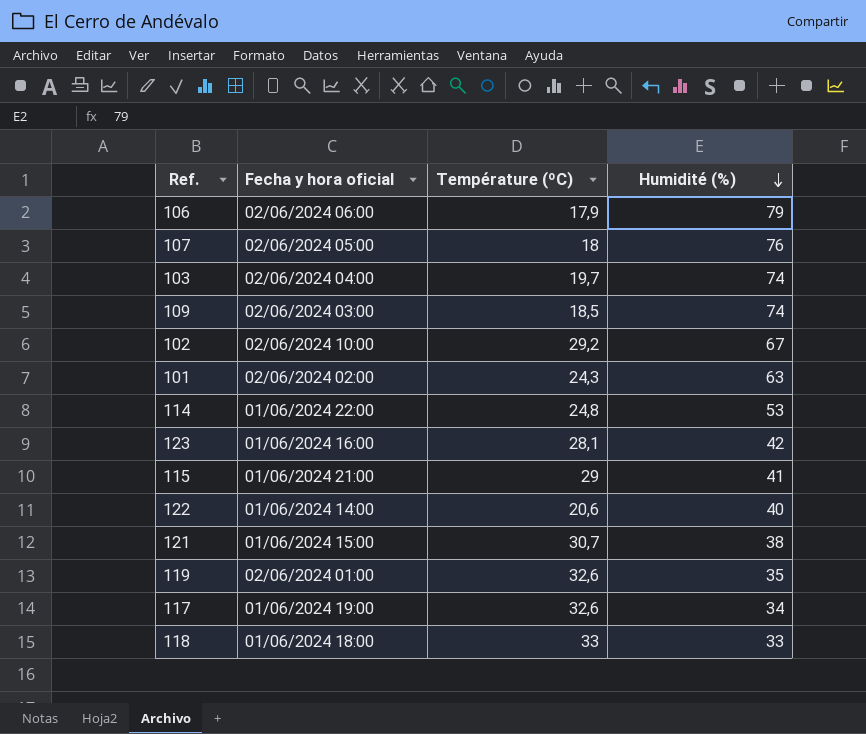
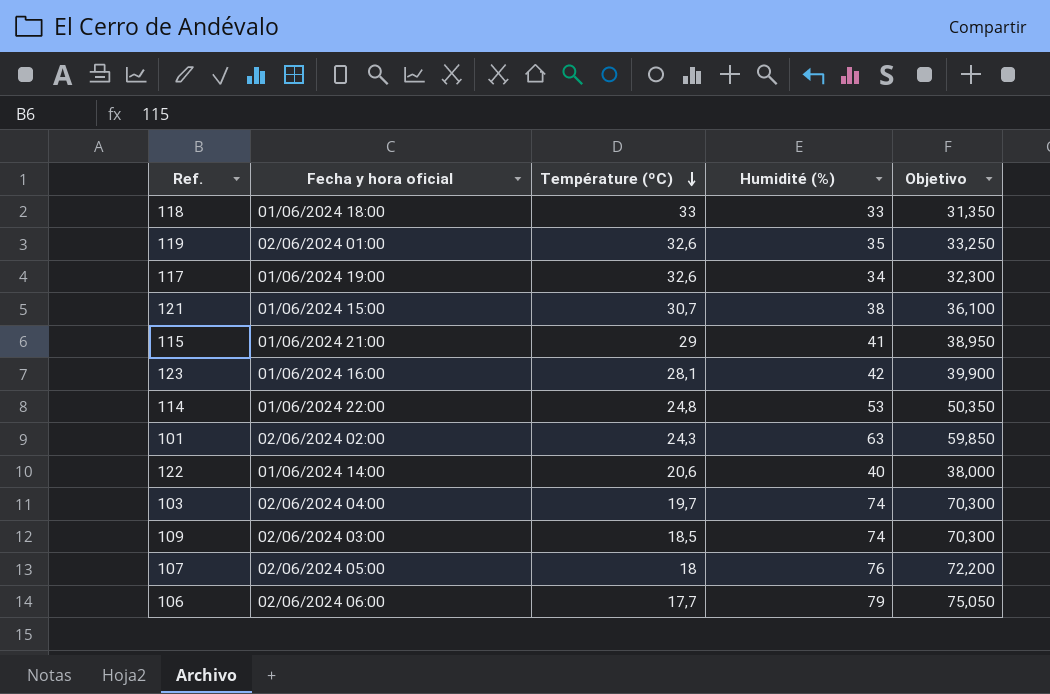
row order: Humidité (%) descending -> Température (ºC) descending
column Objetivo | formula: none -> [Humidité (%)] * 0,95
row 102: 02/06/2024 10:00 | 29,2 | 67 -> none
106 | Température (ºC): 17,9 -> 17,7

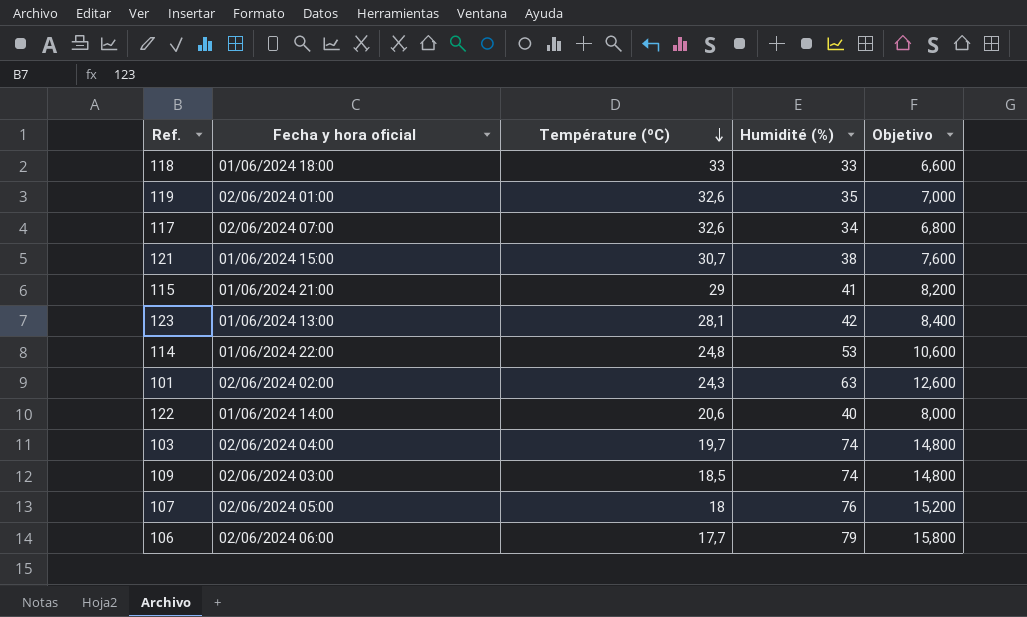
column Objetivo | formula: [Humidité (%)] * 0,95 -> [Humidité (%)] * 0,2
117 | Fecha y hora oficial: 01/06/2024 19:00 -> 02/06/2024 07:00
123 | Fecha y hora oficial: 01/06/2024 16:00 -> 01/06/2024 13:00

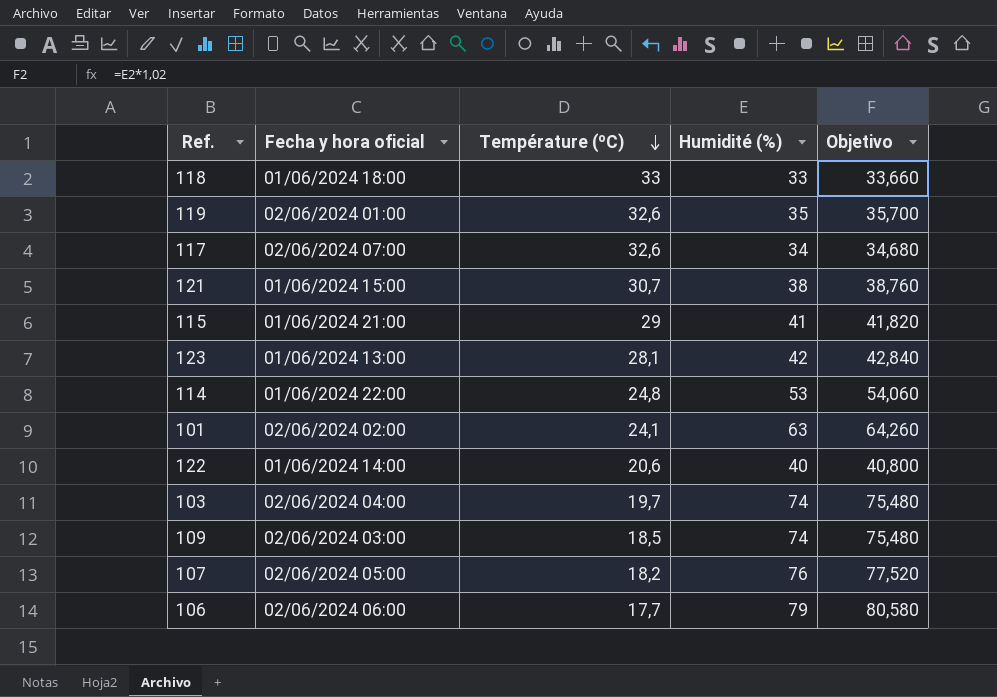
column Objetivo | formula: [Humidité (%)] * 0,2 -> [Humidité (%)] * 1,02
101 | Température (ºC): 24,3 -> 24,1
107 | Température (ºC): 18 -> 18,2

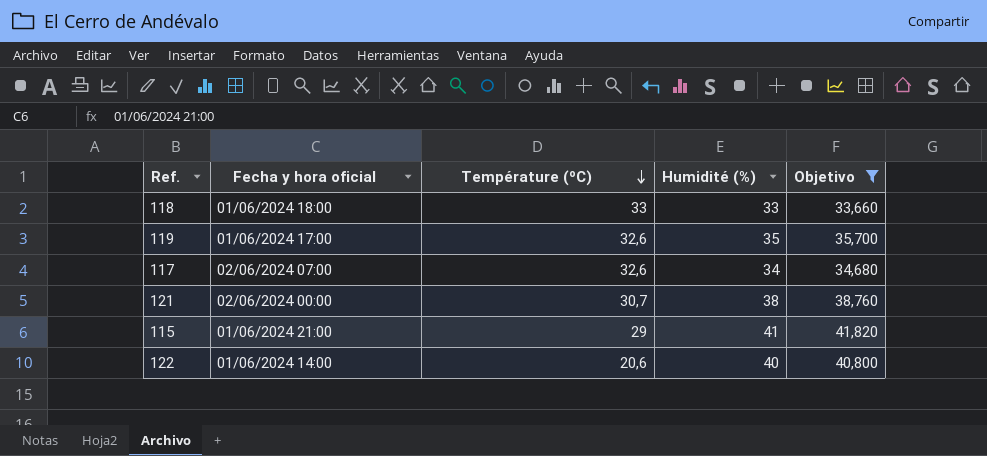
filter: none -> Objetivo <= 41,820
119 | Fecha y hora oficial: 02/06/2024 01:00 -> 01/06/2024 17:00
121 | Fecha y hora oficial: 01/06/2024 15:00 -> 02/06/2024 00:00

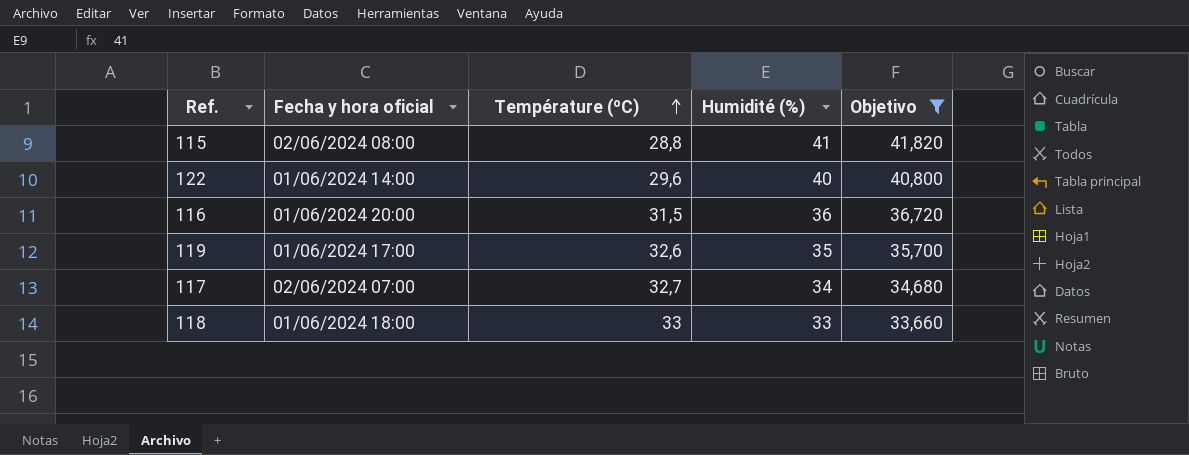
row order: Température (ºC) descending -> Température (ºC) ascending
row 121: 02/06/2024 00:00 | 30,7 | 38 | 38,760 -> none
115 | Fecha y hora oficial: 01/06/2024 21:00 -> 02/06/2024 08:00
115 | Température (ºC): 29 -> 28,8
122 | Température (ºC): 20,6 -> 29,6
row 116: none -> 01/06/2024 20:00 | 31,5 | 36 | 36,720
117 | Température (ºC): 32,6 -> 32,7

